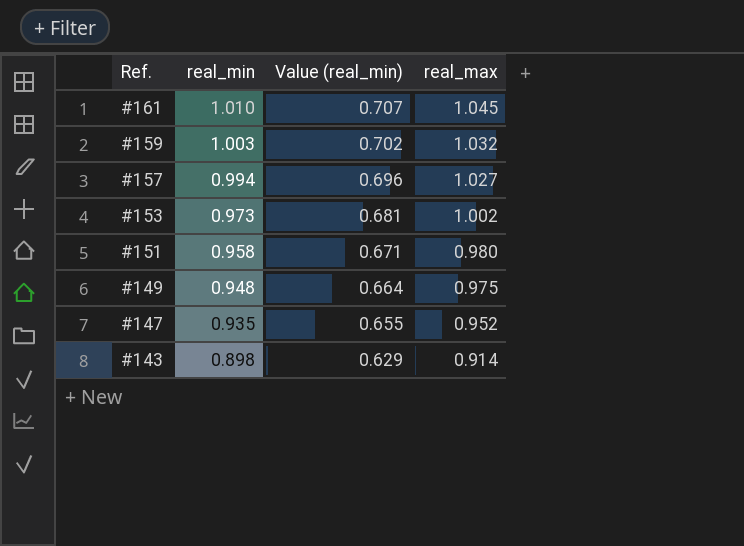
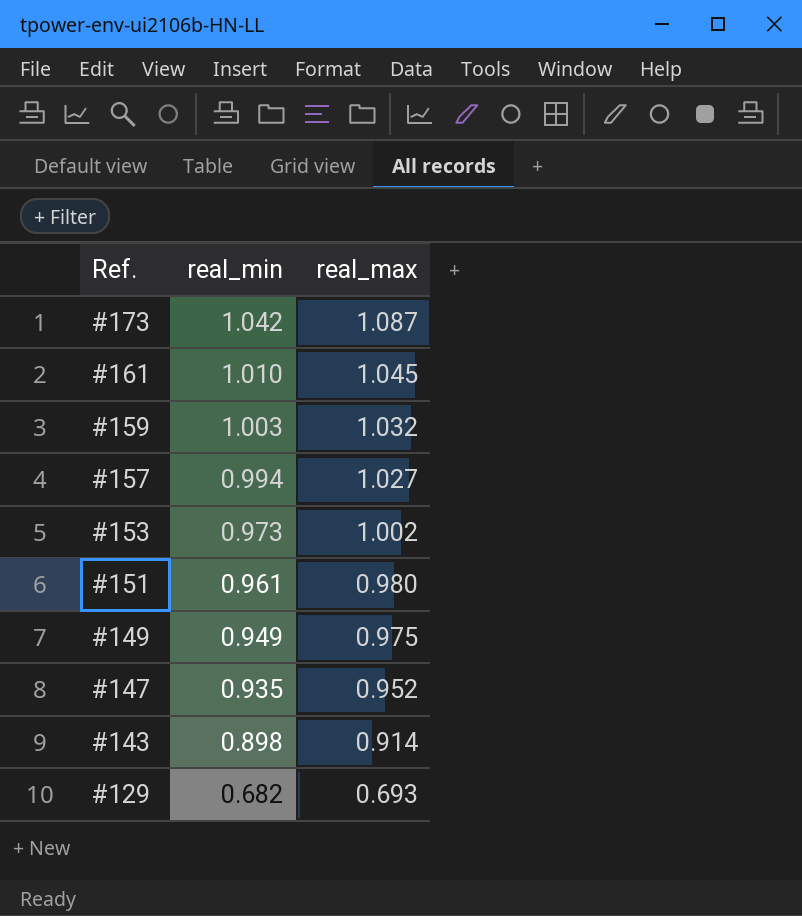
column Value (real_min) | formula: [real_min] * 0.7 -> none
row #173: none -> 1.042 | 1.087
#151 | real_min: 0.958 -> 0.961
#149 | real_min: 0.948 -> 0.949
row #129: none -> 0.682 | 0.693

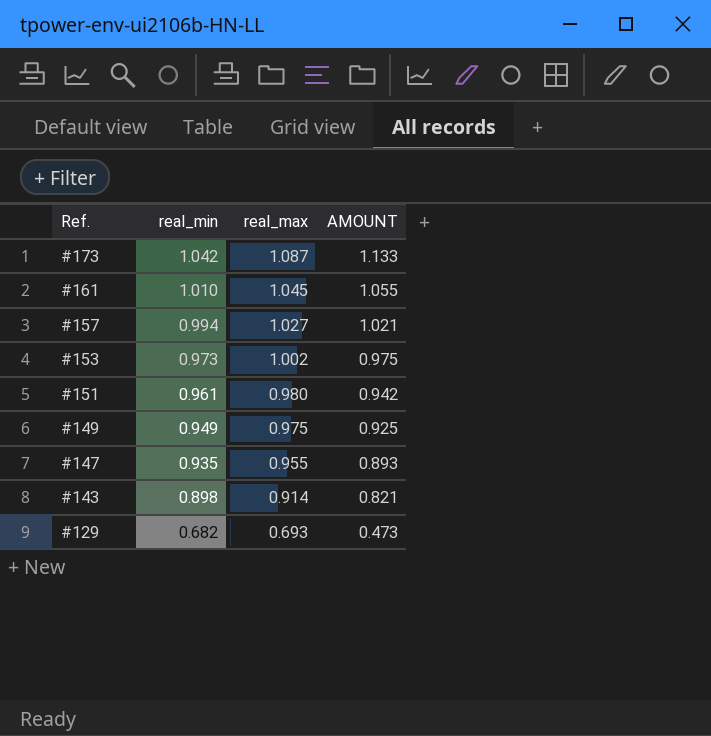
column AMOUNT | formula: none -> [real_min] * [real_max]
row #159: 1.003 | 1.032 -> none
#147 | real_max: 0.952 -> 0.955

